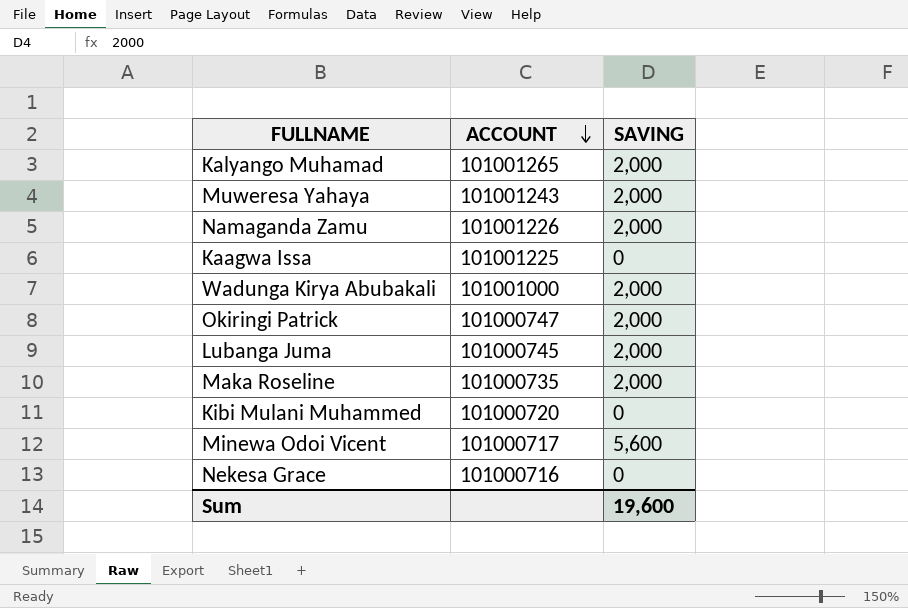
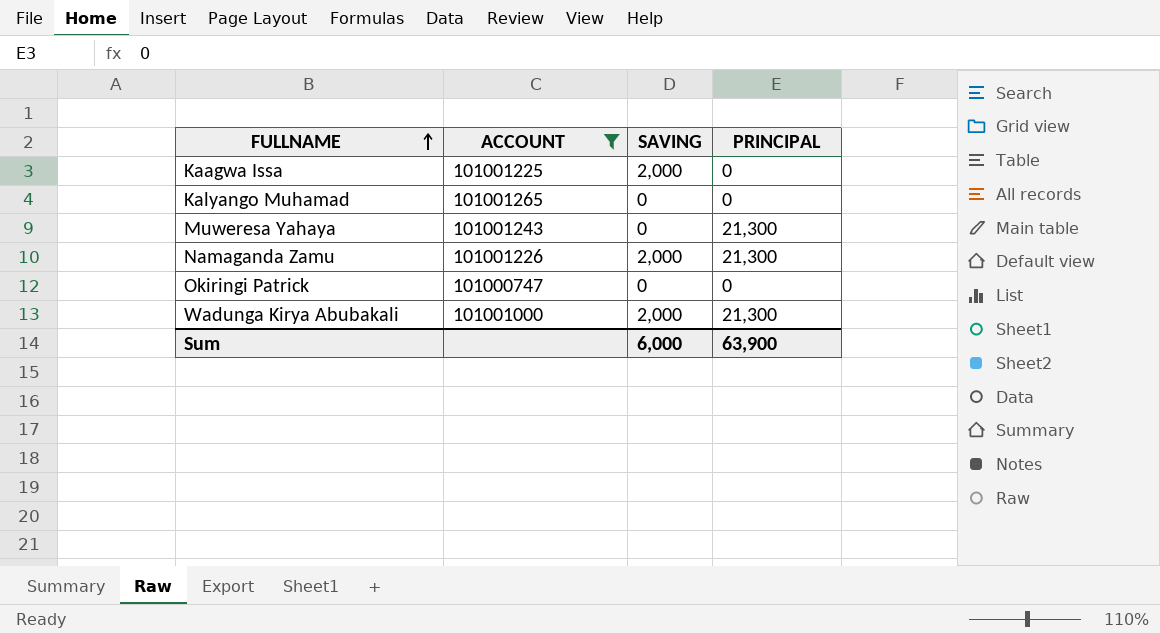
filter: none -> ACCOUNT >= 101000747
row order: ACCOUNT descending -> FULLNAME ascending
column PRINCIPAL | position: none -> 4
Kaagwa Issa | SAVING: 0 -> 2,000
Kalyango Muhamad | SAVING: 2,000 -> 0
Muweresa Yahaya | SAVING: 2,000 -> 0
Okiringi Patrick | SAVING: 2,000 -> 0
Sum | SAVING: 19,600 -> 6,000

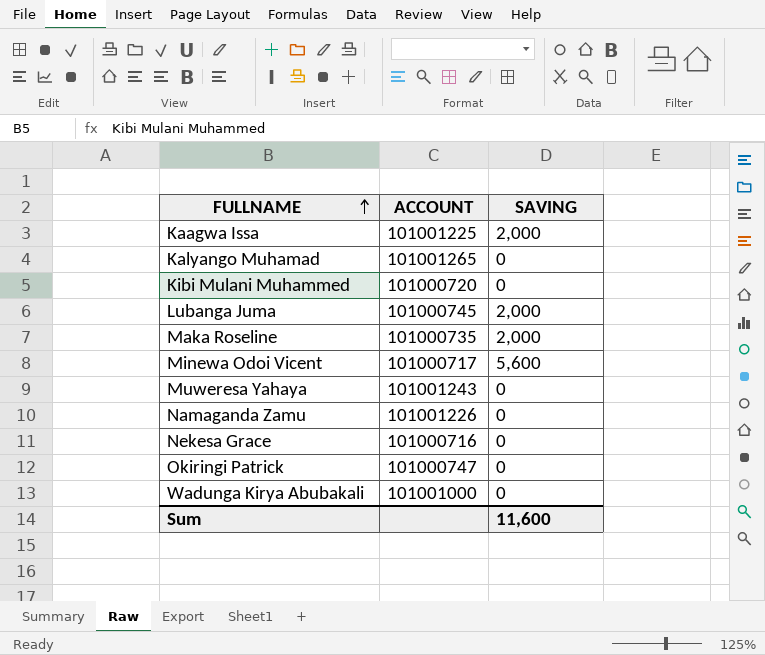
filter: ACCOUNT >= 101000747 -> none
column PRINCIPAL | position: 4 -> none
Namaganda Zamu | SAVING: 2,000 -> 0
Wadunga Kirya Abubakali | SAVING: 2,000 -> 0
Sum | SAVING: 6,000 -> 11,600

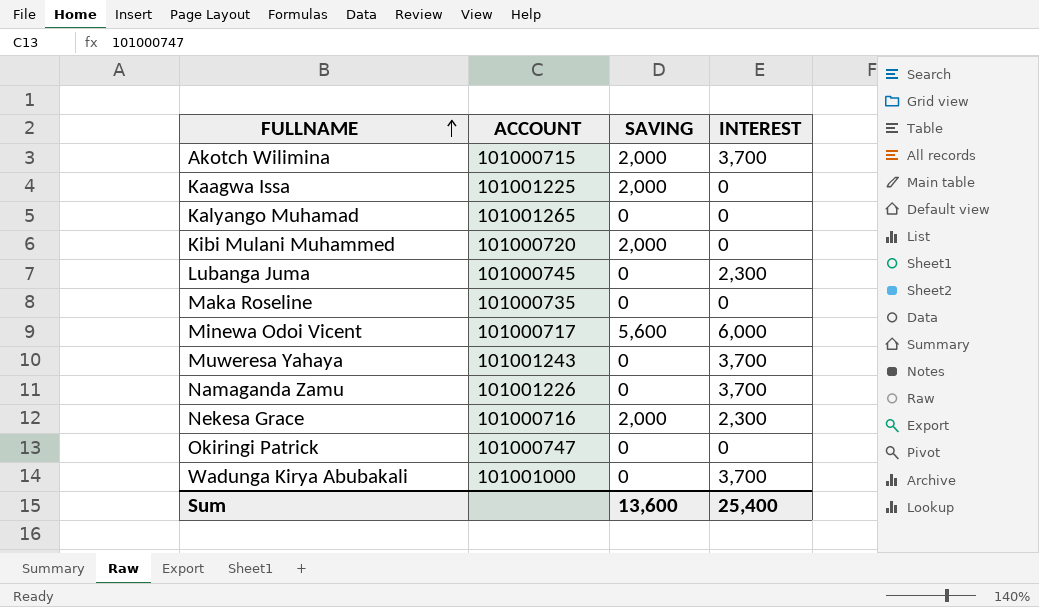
column INTEREST | position: none -> 4
row Akotch Wilimina: none -> 101000715 | 2,000 | 3,700
Kibi Mulani Muhammed | SAVING: 0 -> 2,000
Lubanga Juma | SAVING: 2,000 -> 0
Maka Roseline | SAVING: 2,000 -> 0
Nekesa Grace | SAVING: 0 -> 2,000
Sum | SAVING: 11,600 -> 13,600

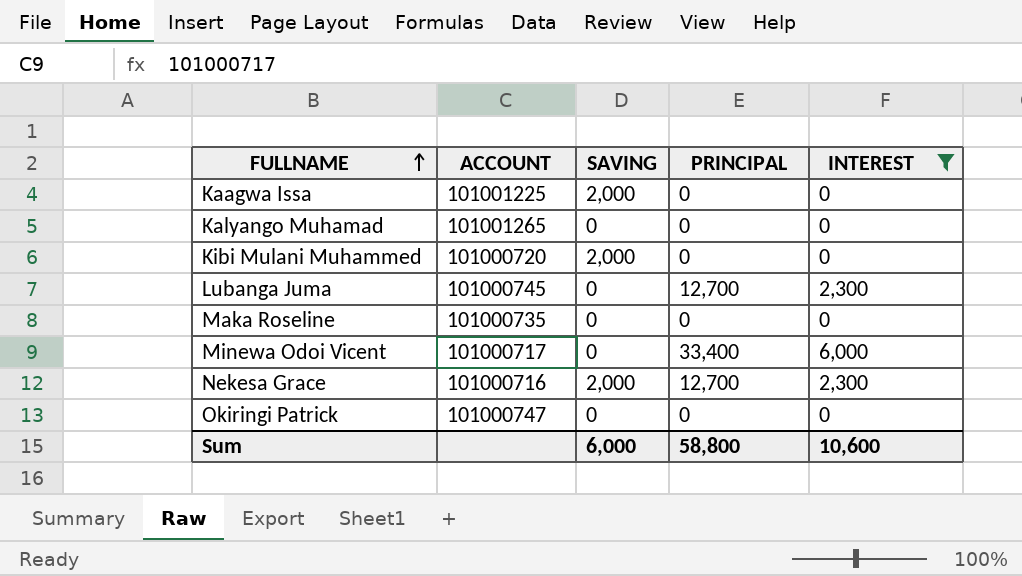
filter: none -> INTEREST != 3,700
column PRINCIPAL | position: none -> 4
Minewa Odoi Vicent | SAVING: 5,600 -> 0
Sum | SAVING: 13,600 -> 6,000
Sum | INTEREST: 25,400 -> 10,600

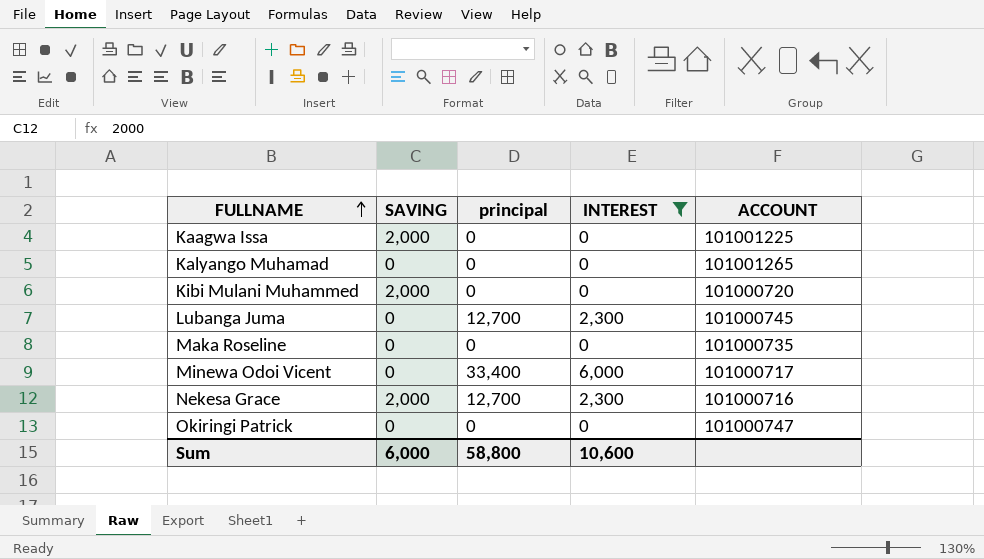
column name: PRINCIPAL -> principal
column ACCOUNT | position: 2 -> 5

